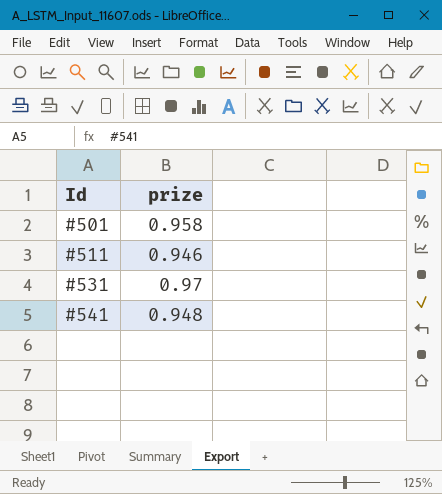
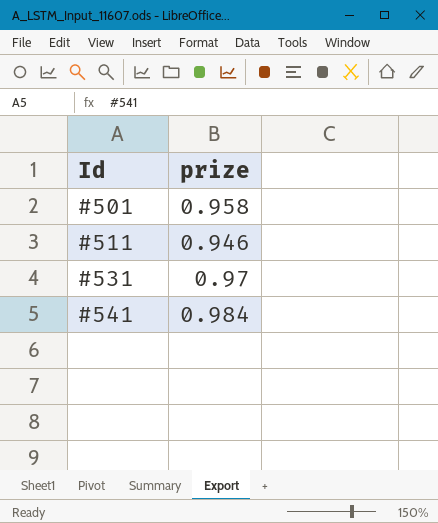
#541 | prize: 0.948 -> 0.984

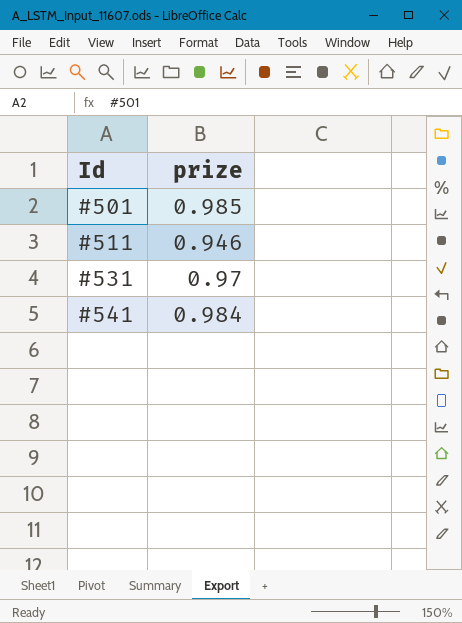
#501 | prize: 0.958 -> 0.985

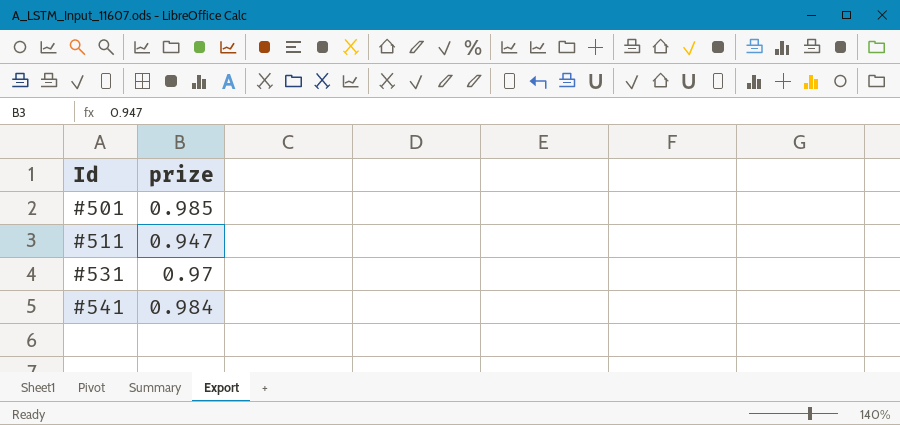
#511 | prize: 0.946 -> 0.947

